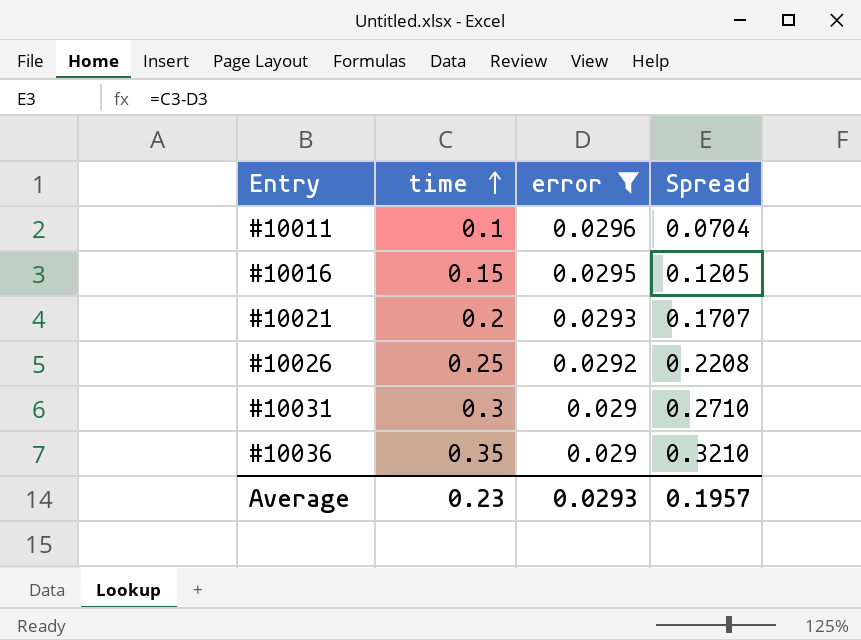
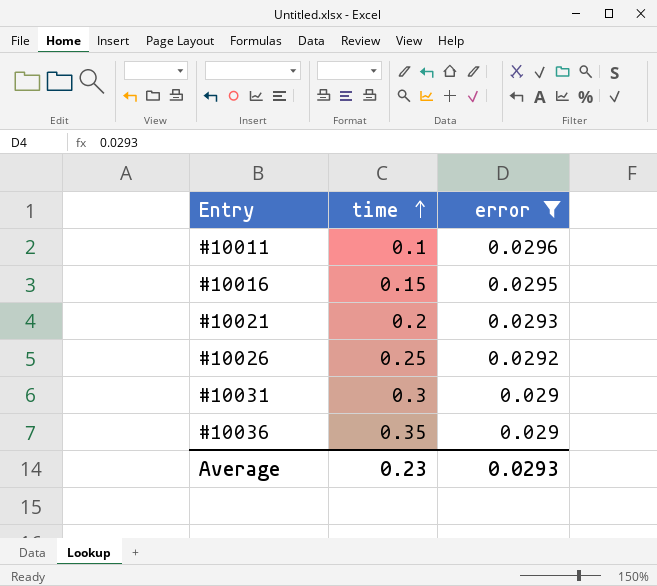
column Spread | formula: [time] - [error] -> none

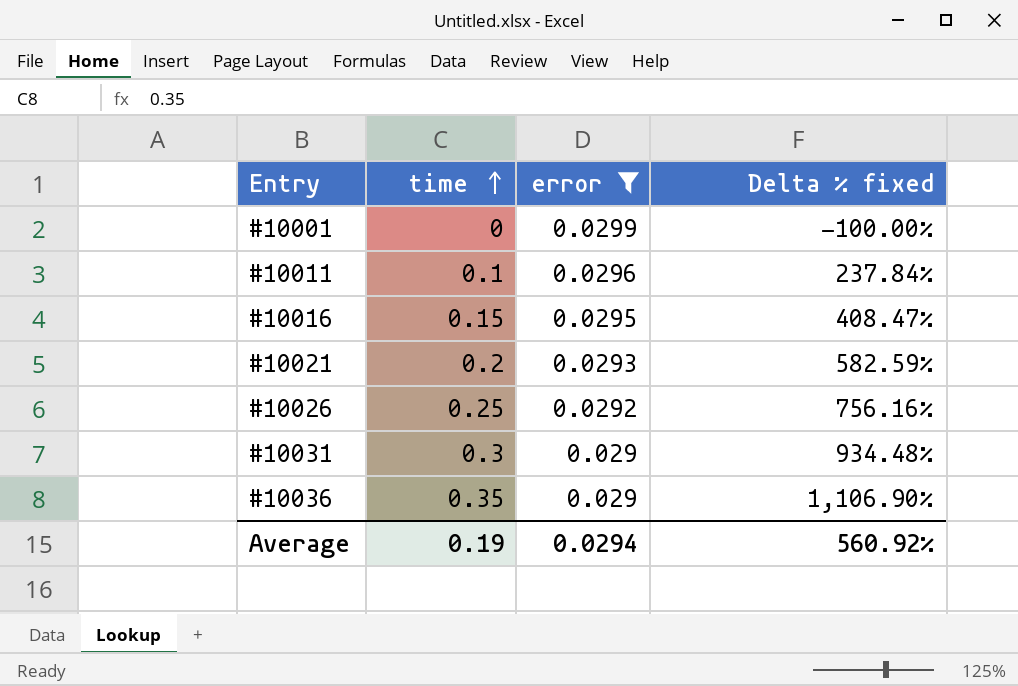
column Delta % fixed | formula: none -> ([time] - [error]) / [error]
row #10001: none -> 0 | 0.0299 | -100.00%
Average | time: 0.23 -> 0.19
Average | error: 0.0293 -> 0.0294

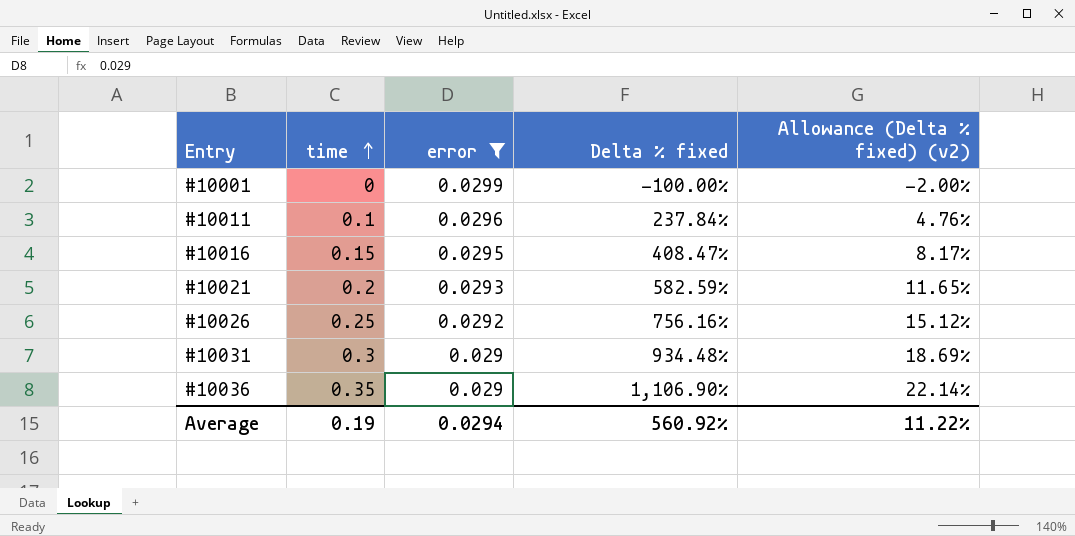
column Allowance (Delta % fixed) (v2) | formula: none -> [Delta % fixed] * 0.02

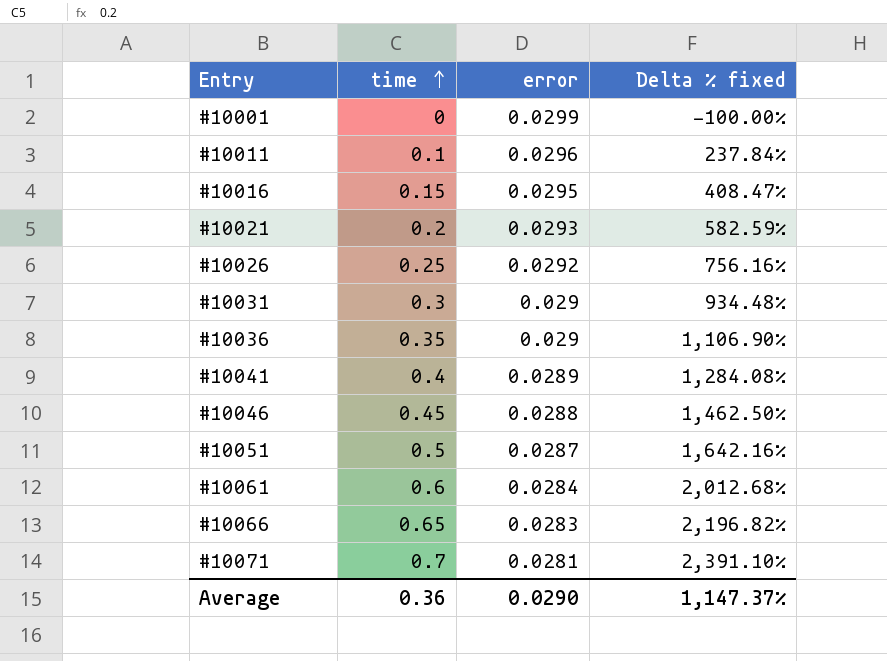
filter: error >= 0.029 -> none
column Allowance (Delta % fixed) (v2) | formula: [Delta % fixed] * 0.02 -> none
Average | time: 0.19 -> 0.36
Average | error: 0.0294 -> 0.0290
Average | Delta % fixed: 560.92% -> 1,147.37%

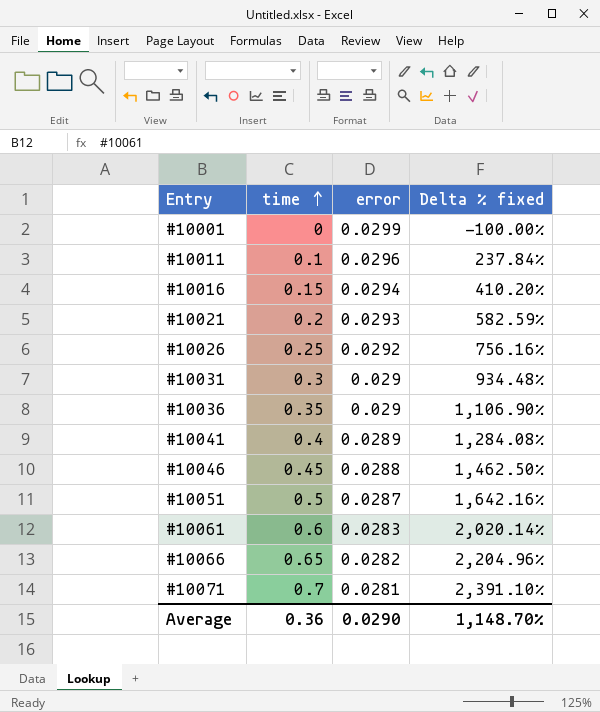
#10016 | error: 0.0295 -> 0.0294
#10016 | Delta % fixed: 408.47% -> 410.20%
#10061 | error: 0.0284 -> 0.0283
#10061 | Delta % fixed: 2,012.68% -> 2,020.14%
#10066 | error: 0.0283 -> 0.0282
#10066 | Delta % fixed: 2,196.82% -> 2,204.96%
Average | Delta % fixed: 1,147.37% -> 1,148.70%

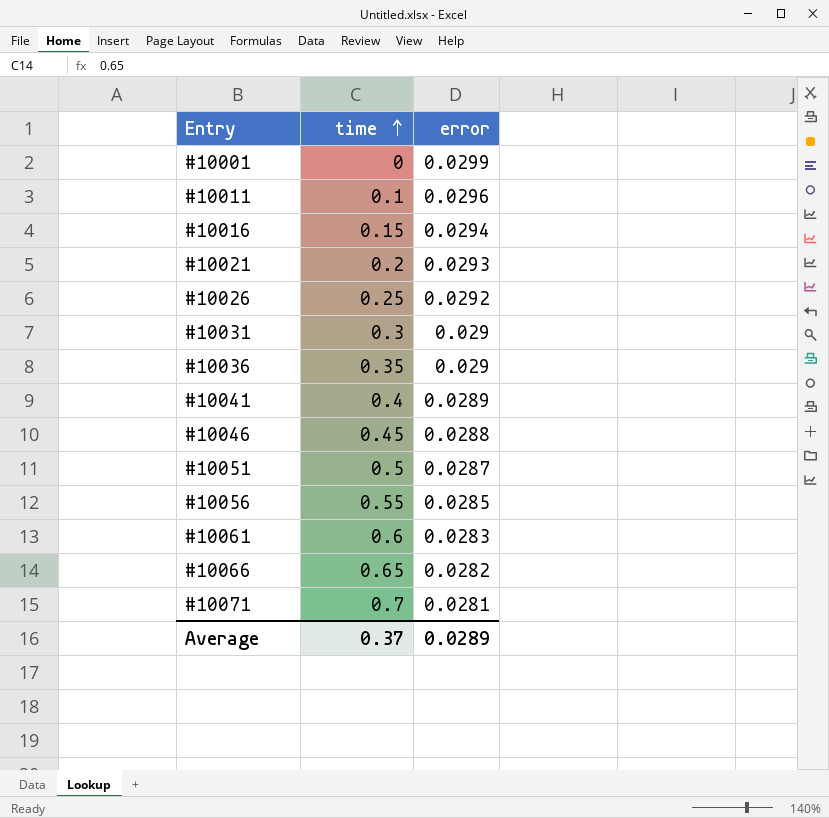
column Delta % fixed | formula: ([time] - [error]) / [error] -> none
row #10056: none -> 0.55 | 0.0285
Average | time: 0.36 -> 0.37
Average | error: 0.0290 -> 0.0289

